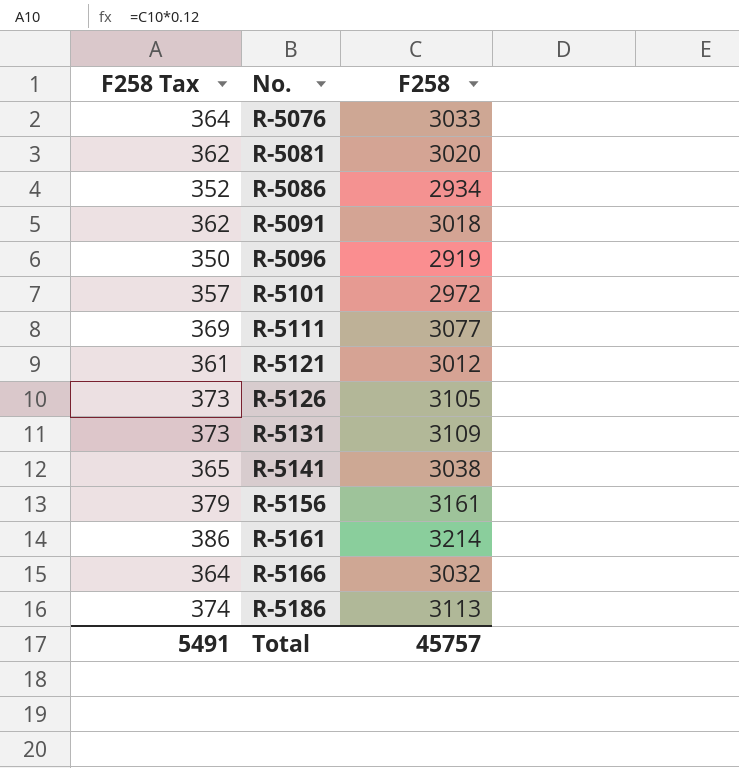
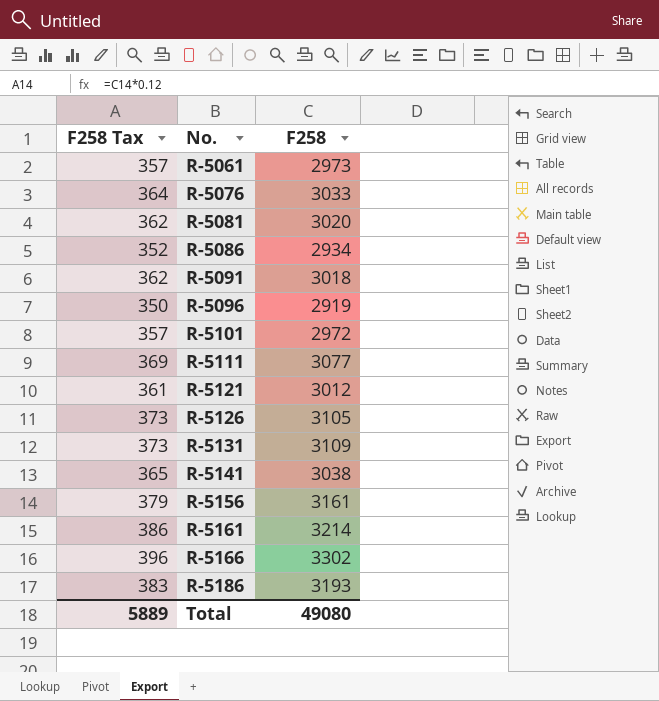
row R-5061: none -> 357 | 2973
R-5166 | F258 Tax: 364 -> 396
R-5166 | F258: 3032 -> 3302
R-5186 | F258 Tax: 374 -> 383
R-5186 | F258: 3113 -> 3193
Total | F258 Tax: 5491 -> 5889
Total | F258: 45757 -> 49080

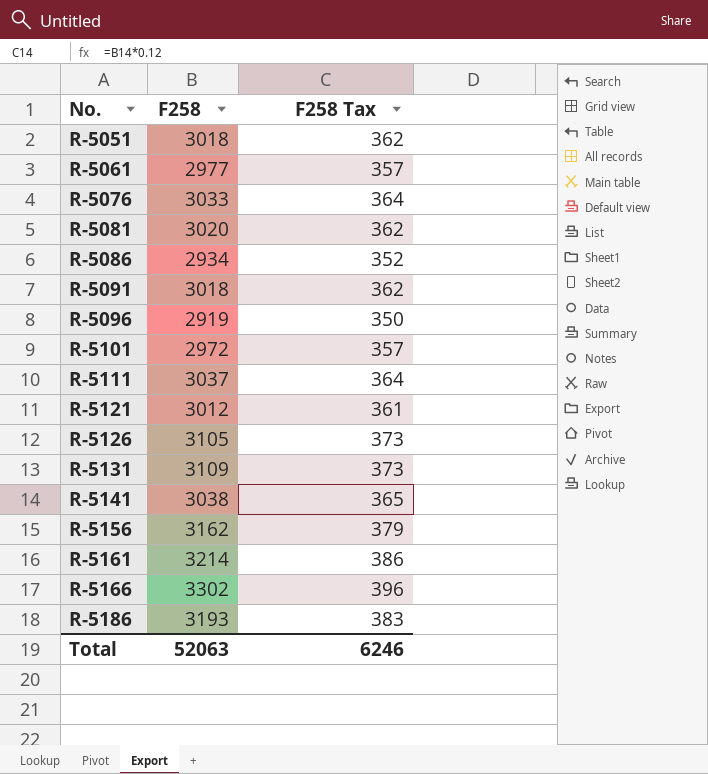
column F258 Tax | position: 1 -> 3
row R-5051: none -> 3018 | 362
R-5061 | F258: 2973 -> 2977
R-5111 | F258: 3077 -> 3037
R-5111 | F258 Tax: 369 -> 364
R-5156 | F258: 3161 -> 3162
Total | F258: 49080 -> 52063
Total | F258 Tax: 5889 -> 6246

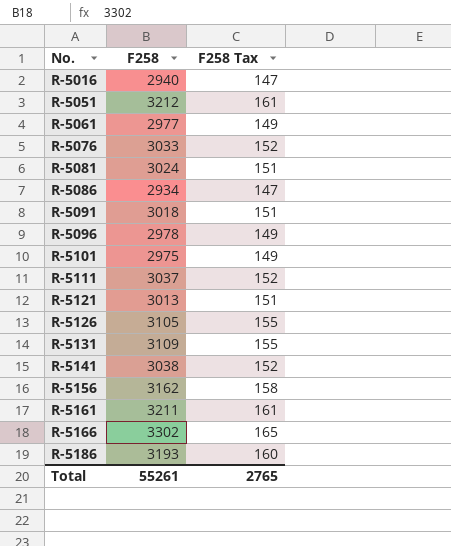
column F258 Tax | formula: [F258] * 0.12 -> [F258] * 0.05
row R-5016: none -> 2940 | 147
R-5051 | F258: 3018 -> 3212
R-5081 | F258: 3020 -> 3024
R-5096 | F258: 2919 -> 2978
R-5101 | F258: 2972 -> 2975
R-5121 | F258: 3012 -> 3013
R-5161 | F258: 3214 -> 3211
Total | F258: 52063 -> 55261
Total | F258 Tax: 6246 -> 2765

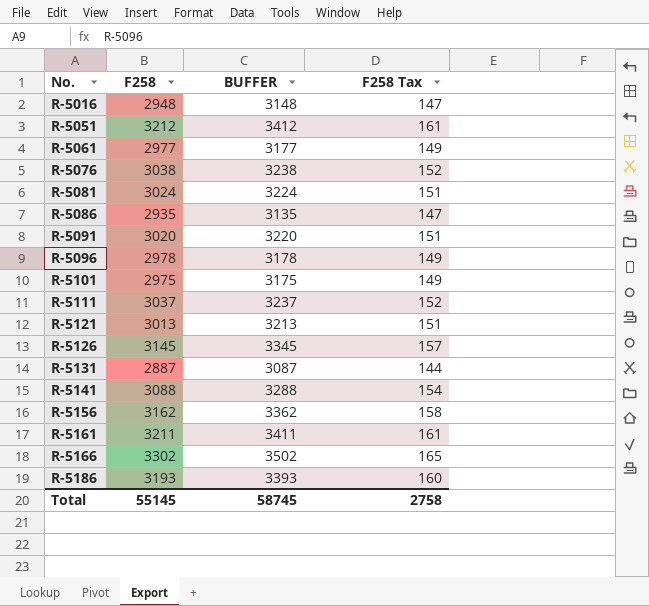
column BUFFER | formula: none -> [F258] + 200
R-5016 | F258: 2940 -> 2948
R-5076 | F258: 3033 -> 3038
R-5086 | F258: 2934 -> 2935
R-5091 | F258: 3018 -> 3020
R-5126 | F258: 3105 -> 3145
R-5126 | F258 Tax: 155 -> 157
R-5131 | F258: 3109 -> 2887
R-5131 | F258 Tax: 155 -> 144
R-5141 | F258: 3038 -> 3088
R-5141 | F258 Tax: 152 -> 154
Total | F258: 55261 -> 55145
Total | F258 Tax: 2765 -> 2758

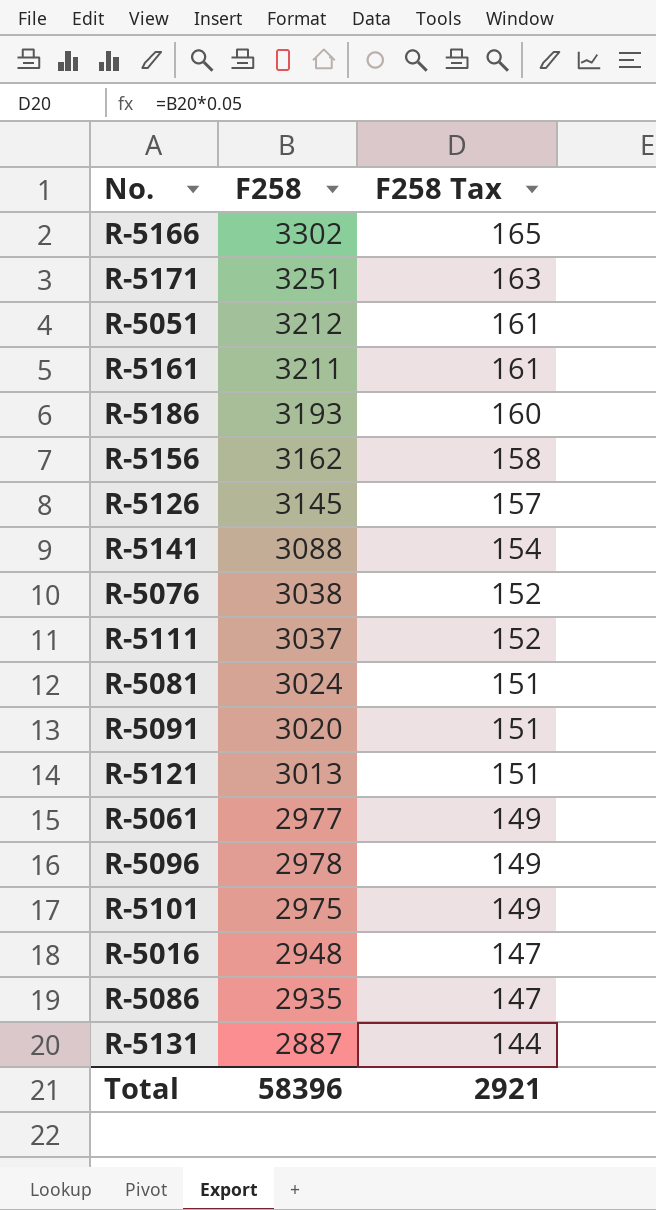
row order: No. ascending -> F258 Tax descending
column BUFFER | formula: [F258] + 200 -> none
row R-5171: none -> 3251 | 163
Total | F258: 55145 -> 58396
Total | F258 Tax: 2758 -> 2921

